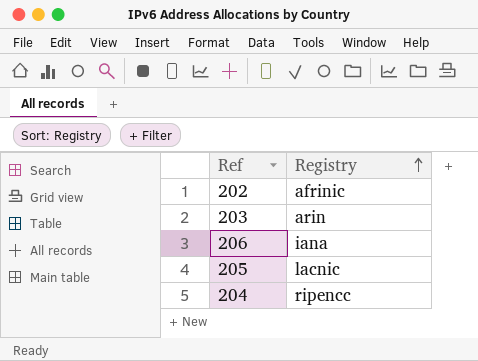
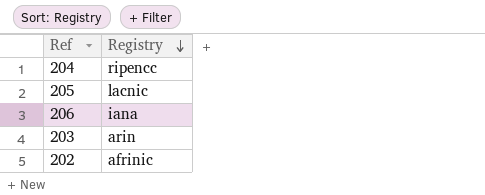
row order: Registry ascending -> Registry descending

